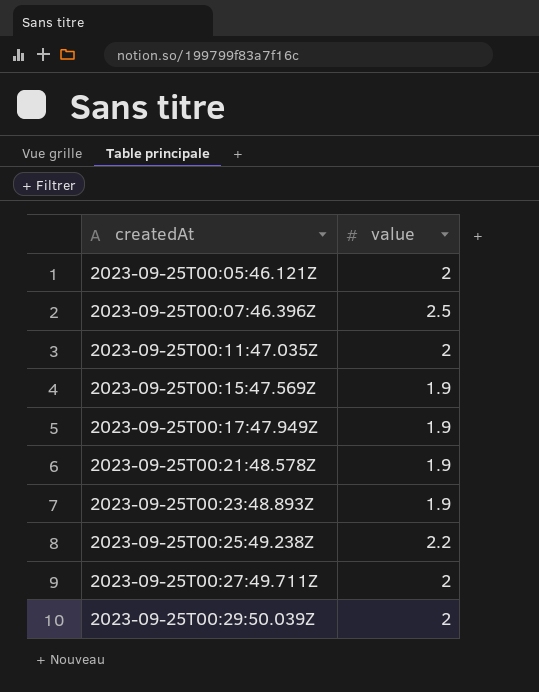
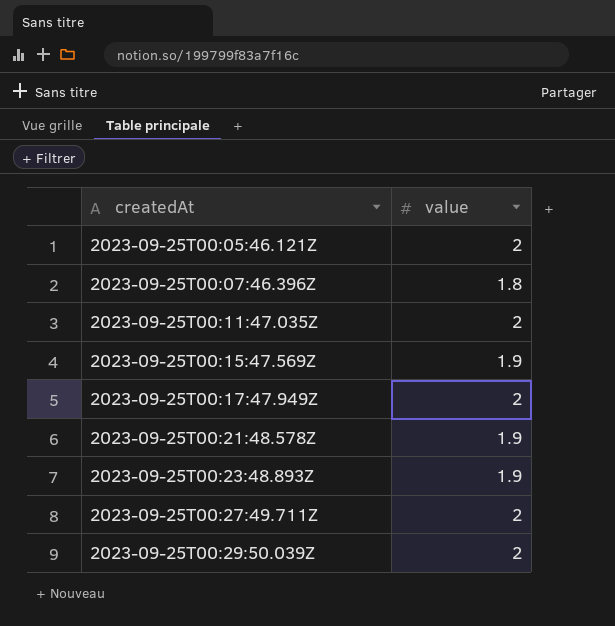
row 2023-09-25T00:25:49.238Z: 2.2 -> none
2023-09-25T00:07:46.396Z | value: 2.5 -> 1.8
2023-09-25T00:17:47.949Z | value: 1.9 -> 2

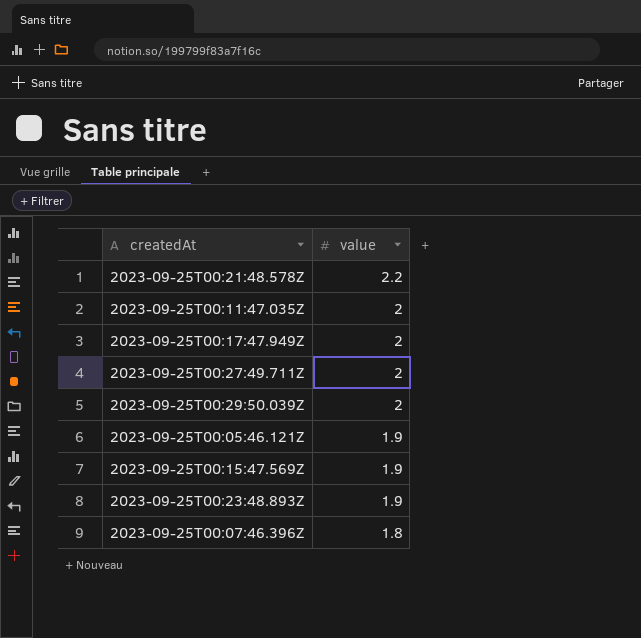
row order: createdAt ascending -> value descending
2023-09-25T00:21:48.578Z | value: 1.9 -> 2.2
2023-09-25T00:05:46.121Z | value: 2 -> 1.9

